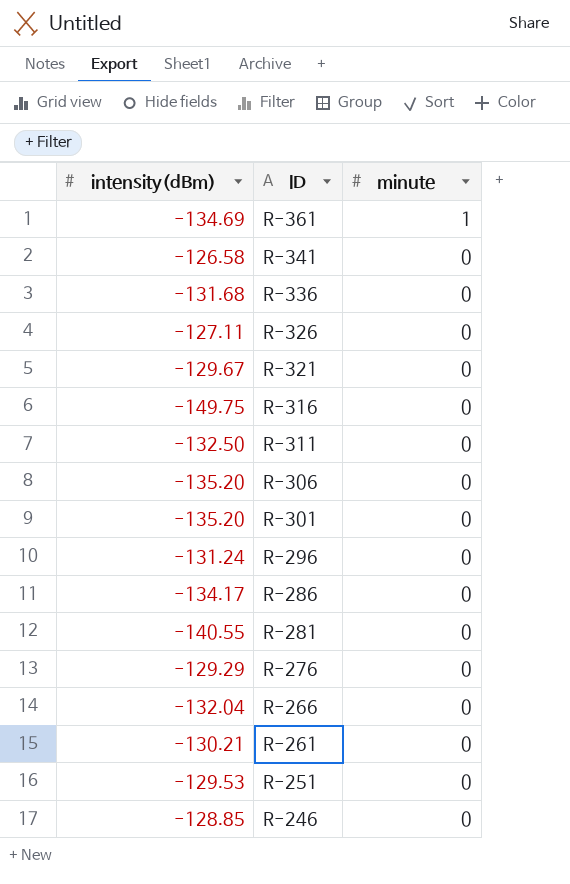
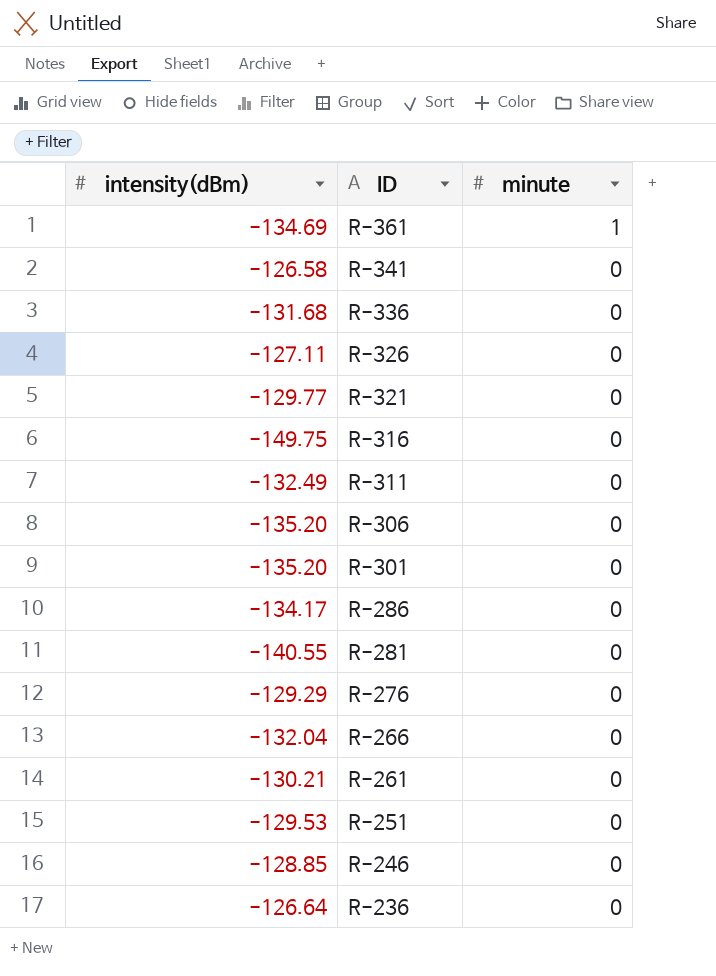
row R-296: -131.24 | 0 -> none
R-321 | intensity(dBm): -129.67 -> -129.77
R-311 | intensity(dBm): -132.50 -> -132.49
row R-236: none -> -126.64 | 0

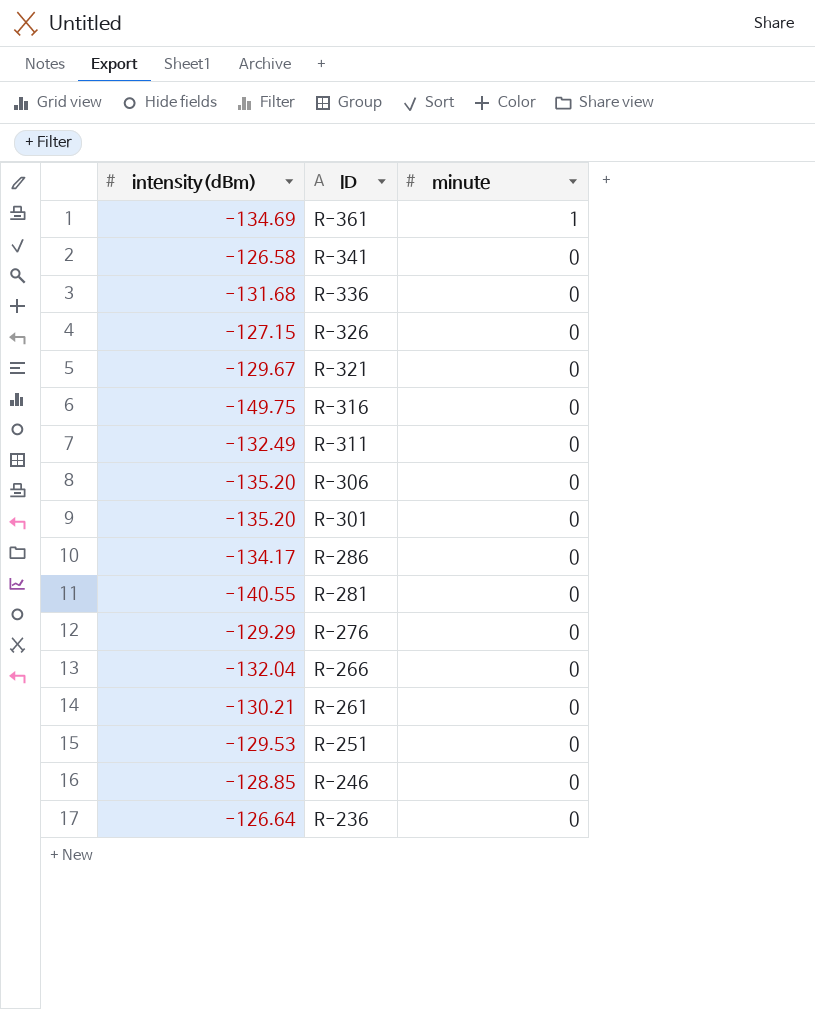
R-326 | intensity(dBm): -127.11 -> -127.15
R-321 | intensity(dBm): -129.77 -> -129.67

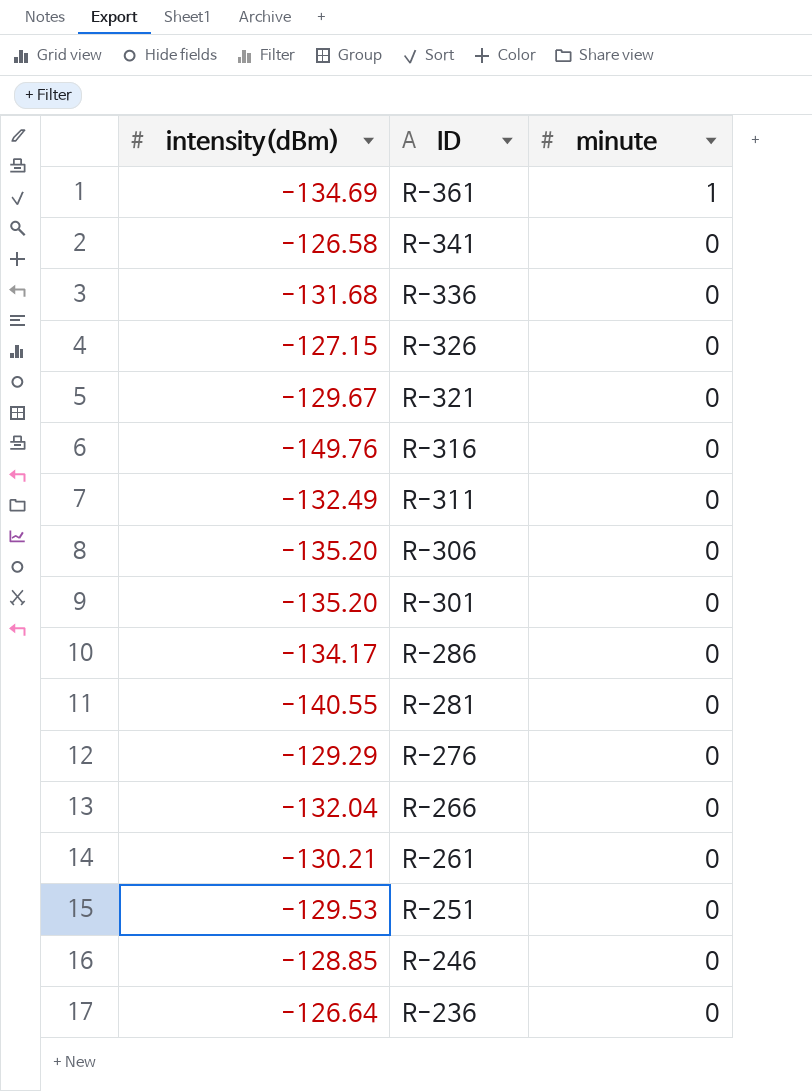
R-316 | intensity(dBm): -149.75 -> -149.76

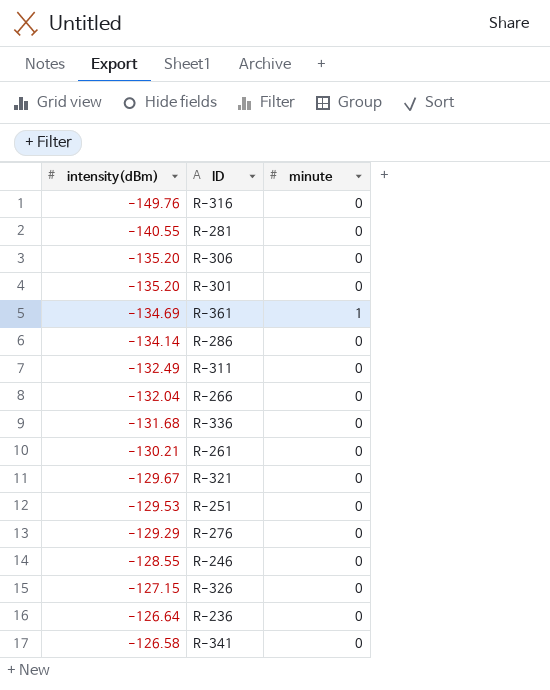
row order: ID descending -> intensity(dBm) ascending
R-286 | intensity(dBm): -134.17 -> -134.14
R-246 | intensity(dBm): -128.85 -> -128.55

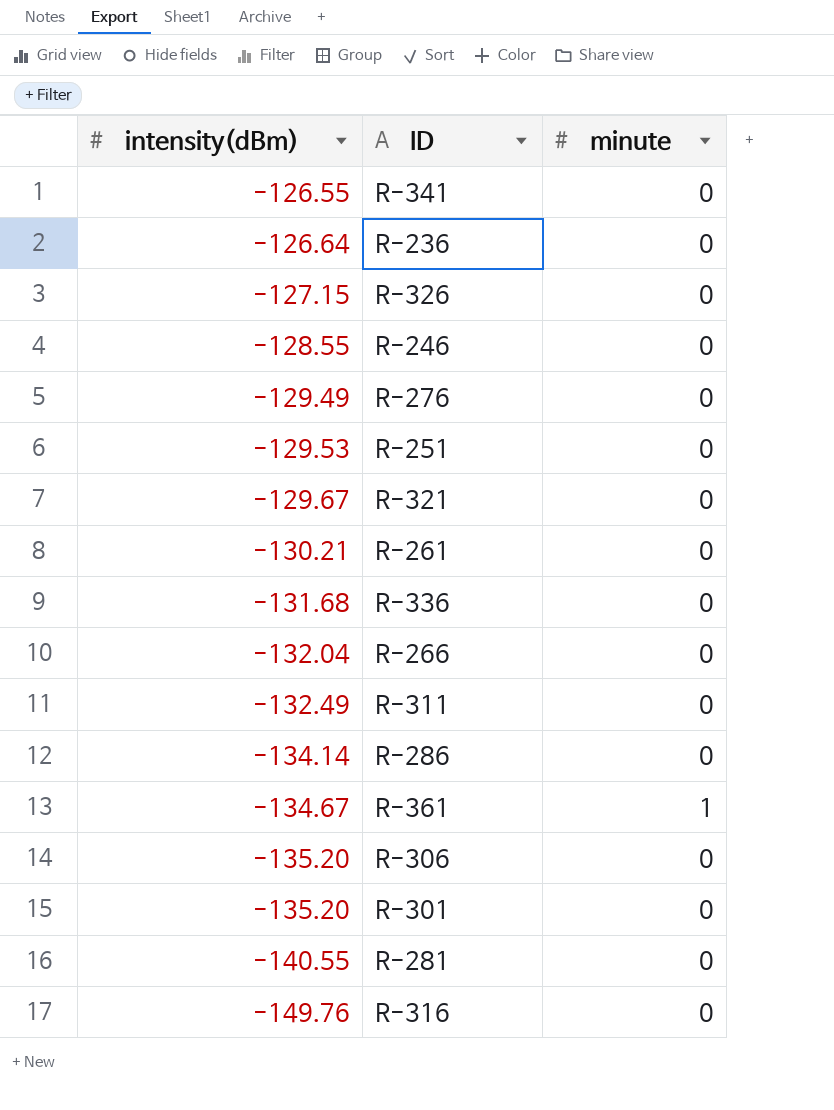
row order: intensity(dBm) ascending -> intensity(dBm) descending
R-341 | intensity(dBm): -126.58 -> -126.55
R-276 | intensity(dBm): -129.29 -> -129.49
R-361 | intensity(dBm): -134.69 -> -134.67

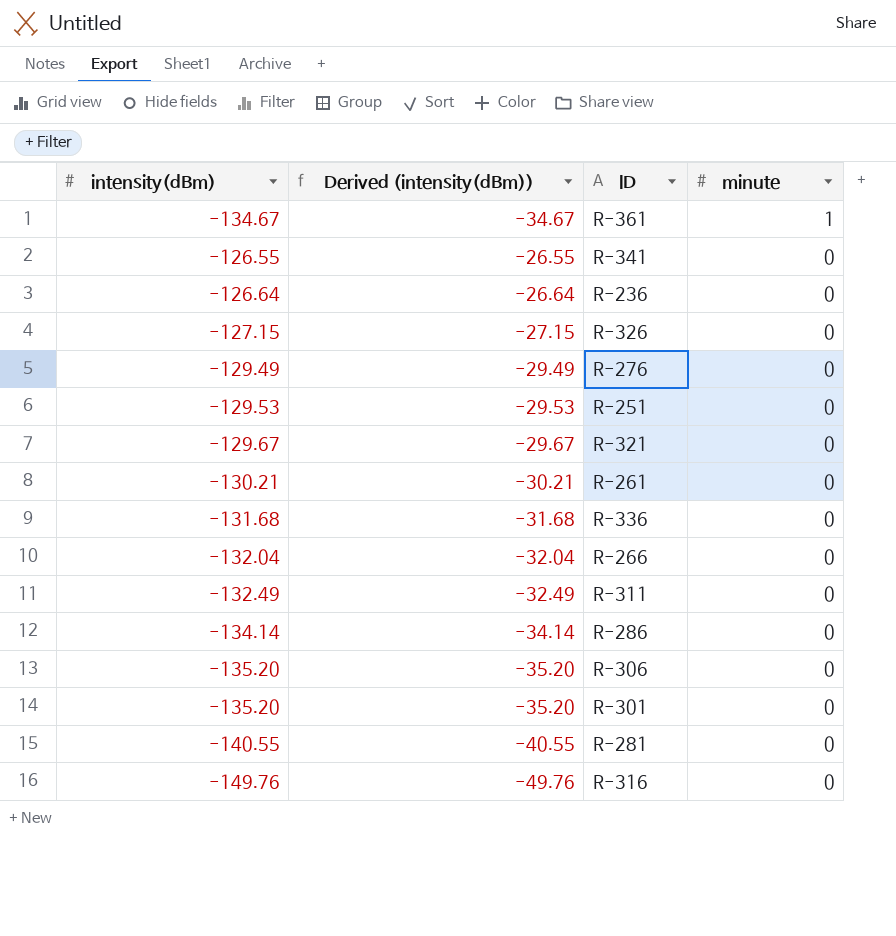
row order: intensity(dBm) descending -> minute descending
column Derived (intensity(dBm)) | formula: none -> [intensity(dBm)] + 100
row R-246: -128.55 | 0 -> none

